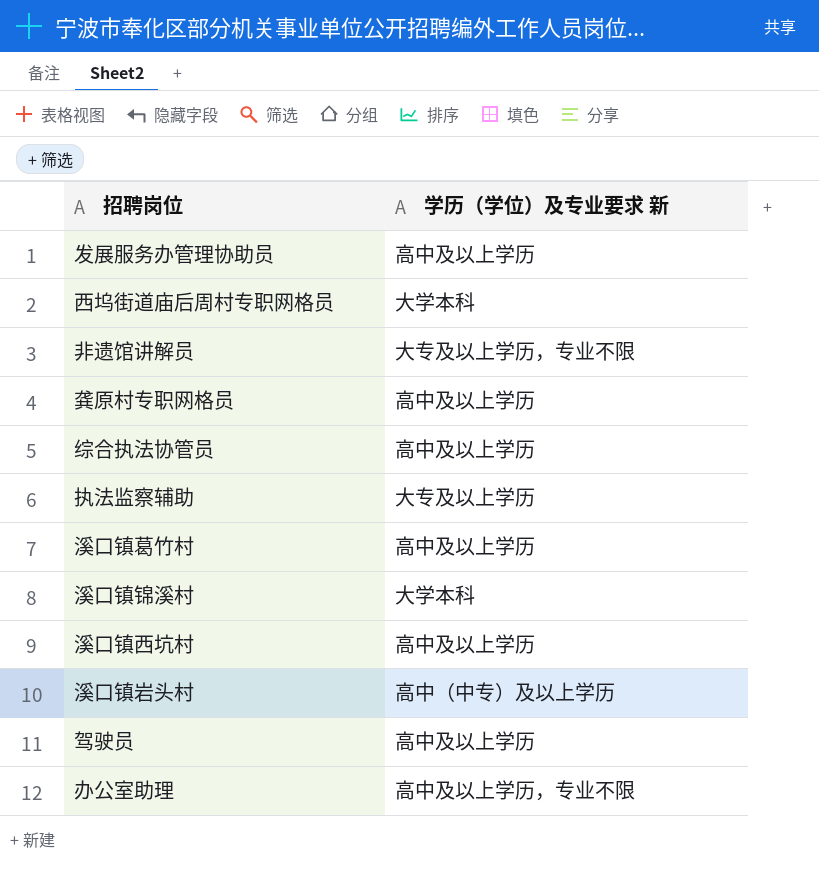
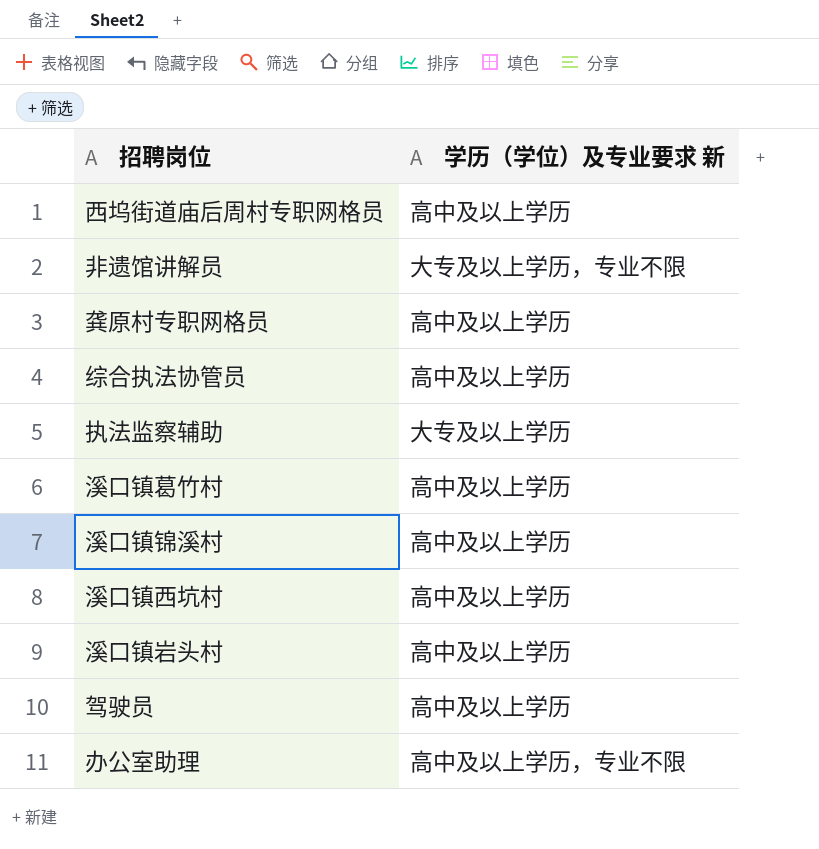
row 发展服务办管理协助员: 高中及以上学历 -> none
西坞街道庙后周村专职网格员 | 学历（学位）及专业要求 新: 大学本科 -> 高中及以上学历
溪口镇锦溪村 | 学历（学位）及专业要求 新: 大学本科 -> 高中及以上学历
溪口镇岩头村 | 学历（学位）及专业要求 新: 高中（中专）及以上学历 -> 高中及以上学历

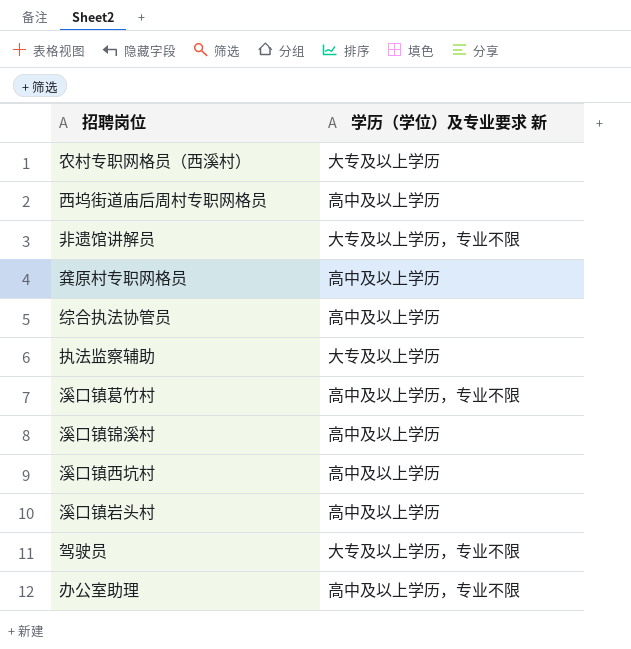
row 农村专职网格员（西溪村）: none -> 大专及以上学历
溪口镇葛竹村 | 学历（学位）及专业要求 新: 高中及以上学历 -> 高中及以上学历，专业不限
驾驶员 | 学历（学位）及专业要求 新: 高中及以上学历 -> 大专及以上学历，专业不限

